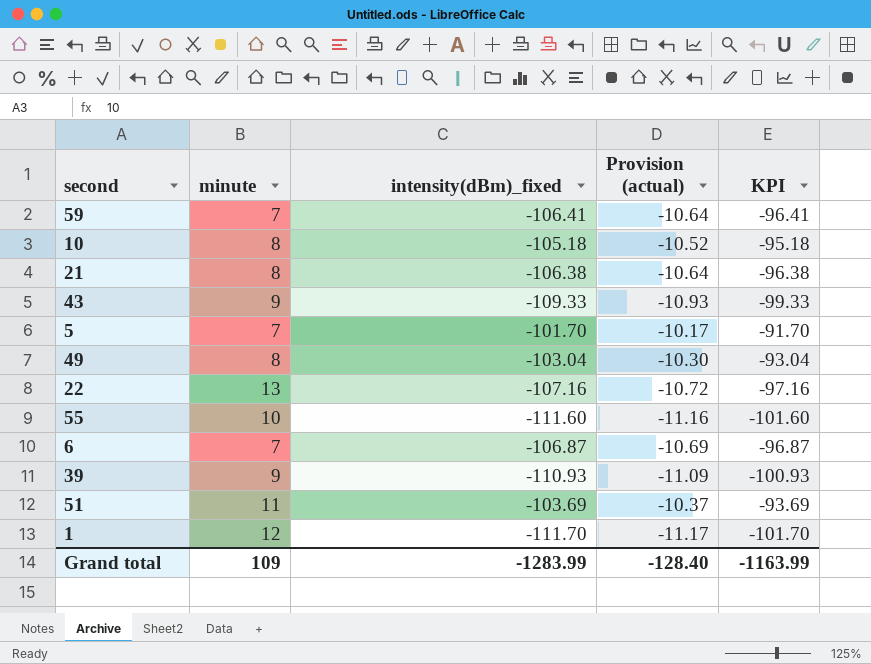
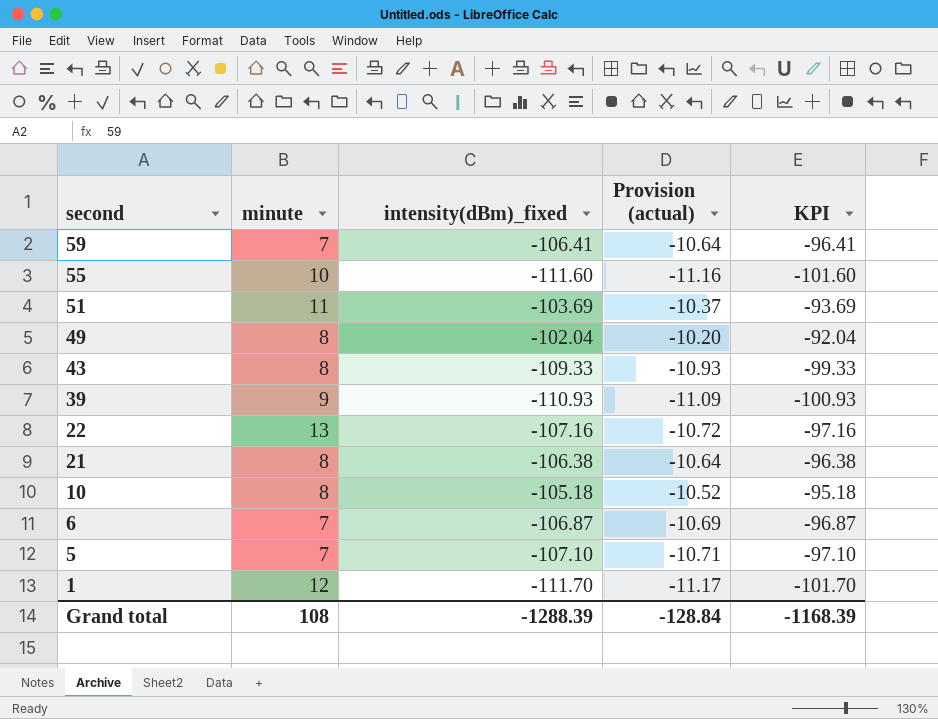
row order: none -> second descending
49 | intensity(dBm)_fixed: -103.04 -> -102.04
49 | Provision (actual): -10.30 -> -10.20
49 | KPI: -93.04 -> -92.04
43 | minute: 9 -> 8
5 | intensity(dBm)_fixed: -101.70 -> -107.10
5 | Provision (actual): -10.17 -> -10.71
5 | KPI: -91.70 -> -97.10
Grand total | minute: 109 -> 108
Grand total | intensity(dBm)_fixed: -1283.99 -> -1288.39
Grand total | Provision (actual): -128.40 -> -128.84
Grand total | KPI: -1163.99 -> -1168.39

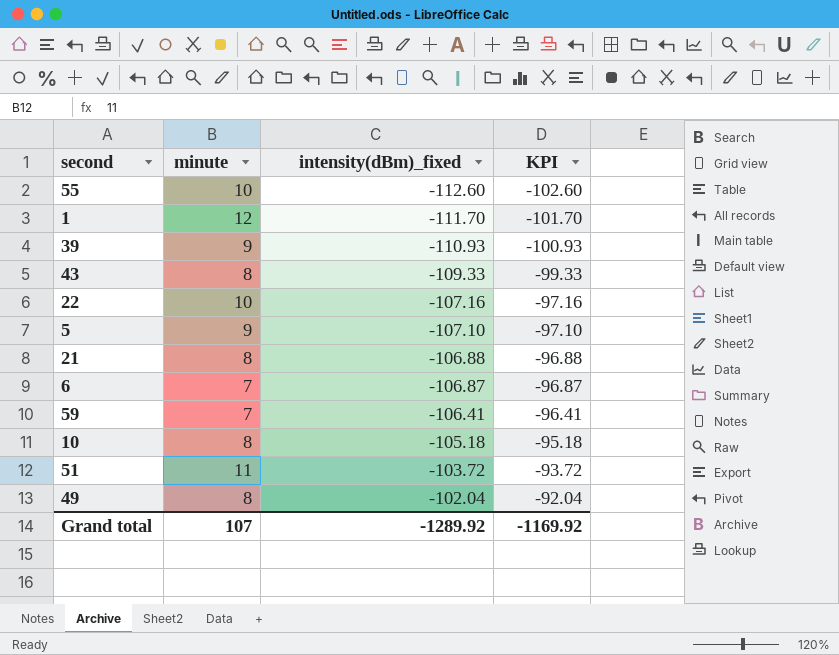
row order: second descending -> intensity(dBm)_fixed ascending
column Provision (actual) | formula: [intensity(dBm)_fixed] * 0.1 -> none
55 | intensity(dBm)_fixed: -111.60 -> -112.60
55 | KPI: -101.60 -> -102.60
22 | minute: 13 -> 10
5 | minute: 7 -> 9
21 | intensity(dBm)_fixed: -106.38 -> -106.88
21 | KPI: -96.38 -> -96.88
51 | intensity(dBm)_fixed: -103.69 -> -103.72
51 | KPI: -93.69 -> -93.72
Grand total | minute: 108 -> 107
Grand total | intensity(dBm)_fixed: -1288.39 -> -1289.92
Grand total | KPI: -1168.39 -> -1169.92

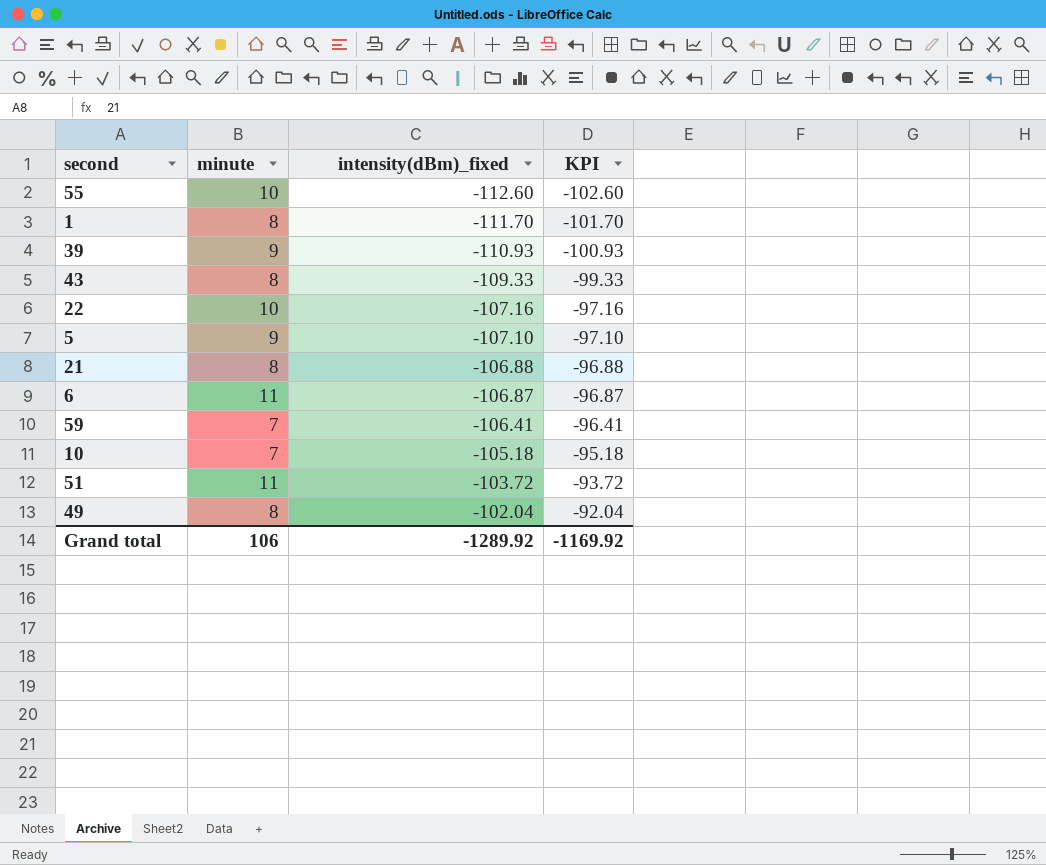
1 | minute: 12 -> 8
6 | minute: 7 -> 11
10 | minute: 8 -> 7
Grand total | minute: 107 -> 106

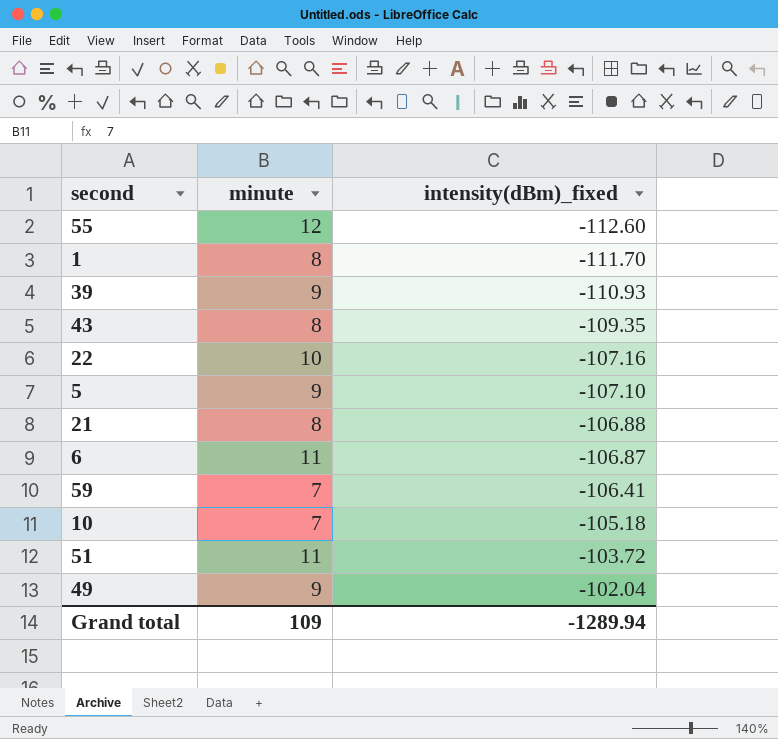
column KPI | formula: [intensity(dBm)_fixed] + 10 -> none
55 | minute: 10 -> 12
43 | intensity(dBm)_fixed: -109.33 -> -109.35
49 | minute: 8 -> 9
Grand total | minute: 106 -> 109
Grand total | intensity(dBm)_fixed: -1289.92 -> -1289.94

